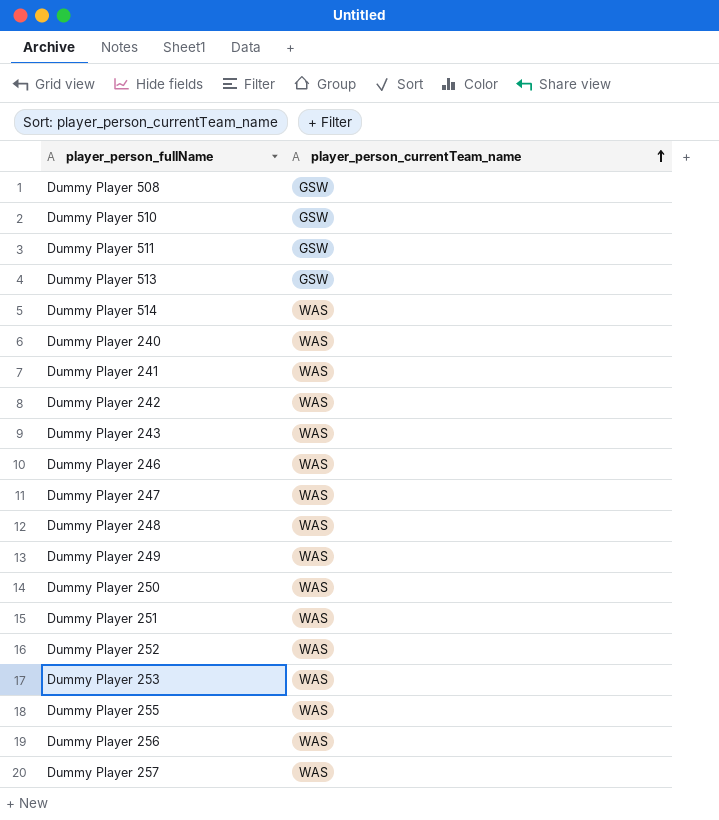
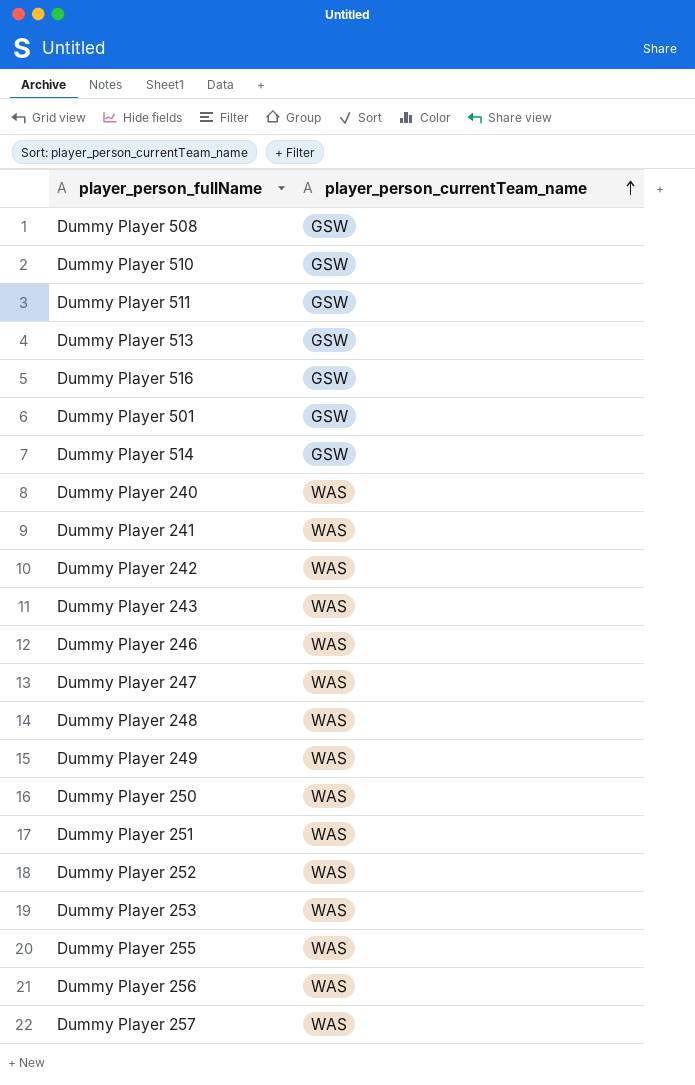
row Dummy Player 516: none -> GSW
row Dummy Player 501: none -> GSW
Dummy Player 514 | player_person_currentTeam_name: WAS -> GSW

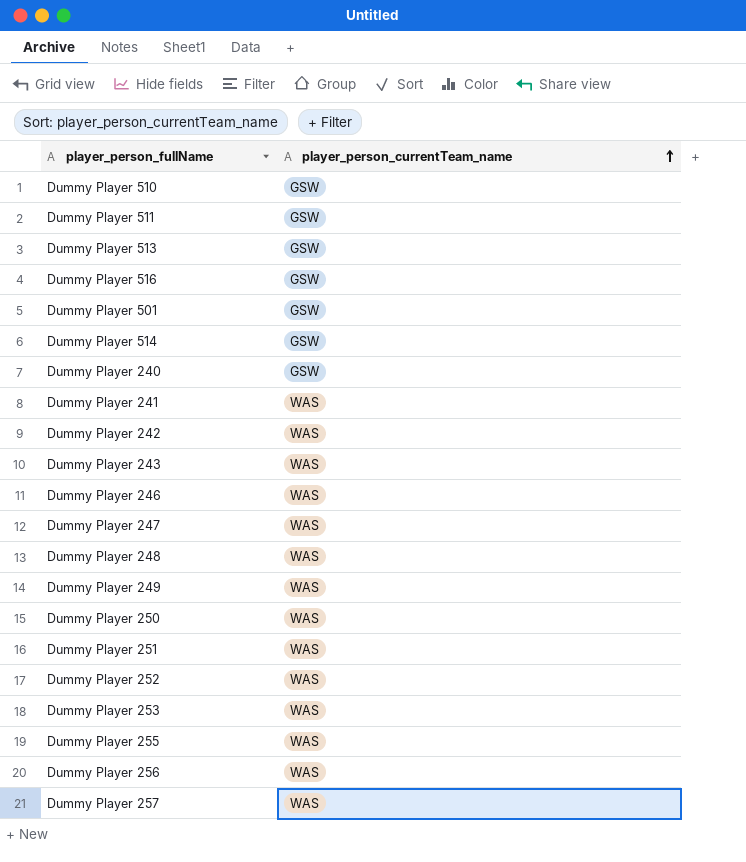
row Dummy Player 508: GSW -> none
Dummy Player 240 | player_person_currentTeam_name: WAS -> GSW

